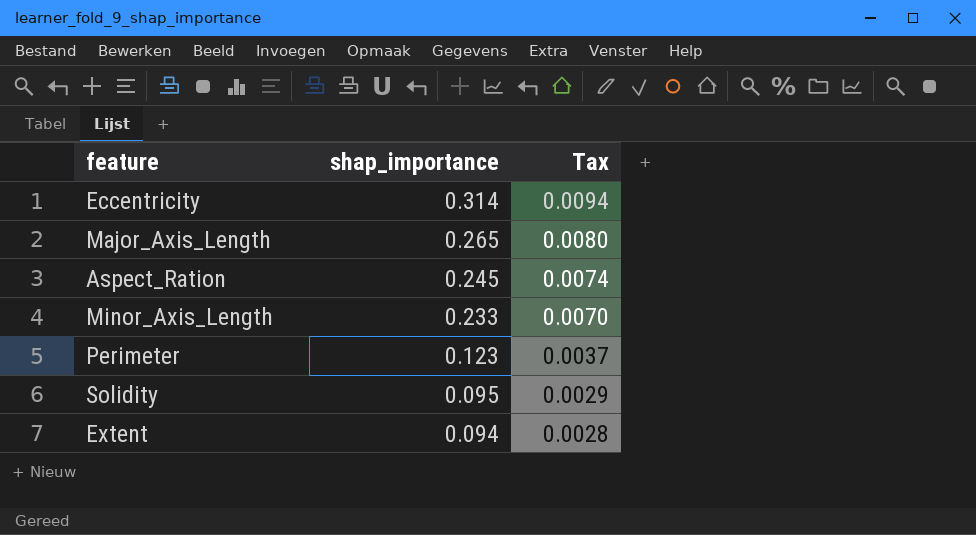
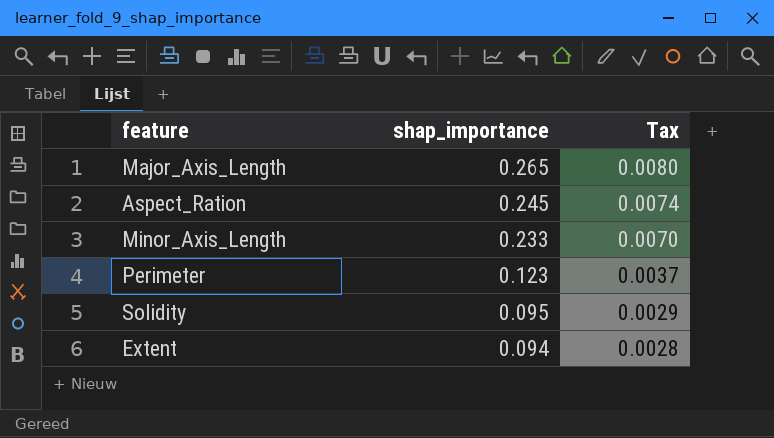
row Eccentricity: 0.314 | 0.0094 -> none

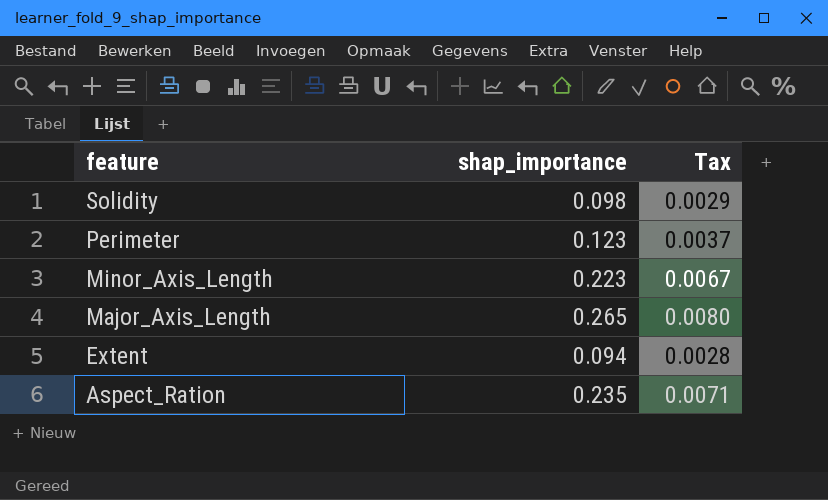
row order: shap_importance descending -> feature descending
Solidity | shap_importance: 0.095 -> 0.098
Minor_Axis_Length | shap_importance: 0.233 -> 0.223
Minor_Axis_Length | Tax: 0.0070 -> 0.0067
Aspect_Ration | shap_importance: 0.245 -> 0.235
Aspect_Ration | Tax: 0.0074 -> 0.0071

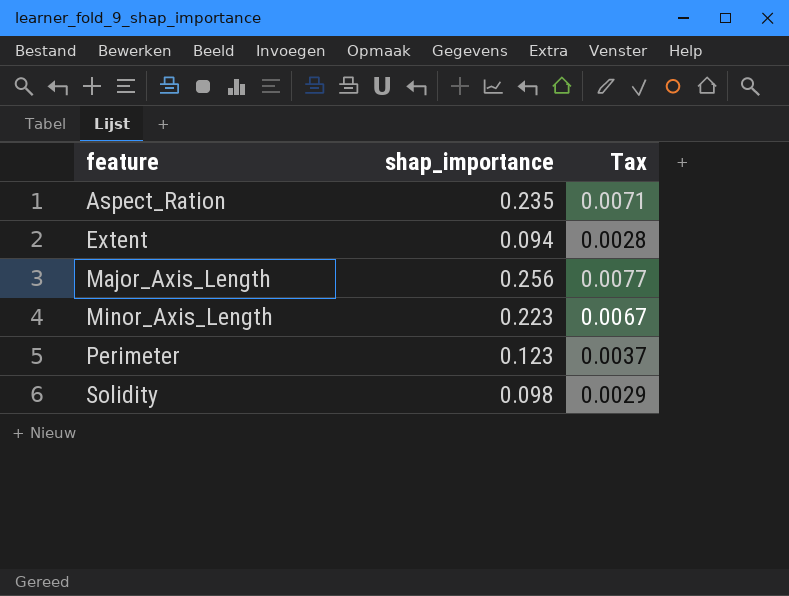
row order: feature descending -> feature ascending
Major_Axis_Length | shap_importance: 0.265 -> 0.256
Major_Axis_Length | Tax: 0.0080 -> 0.0077

